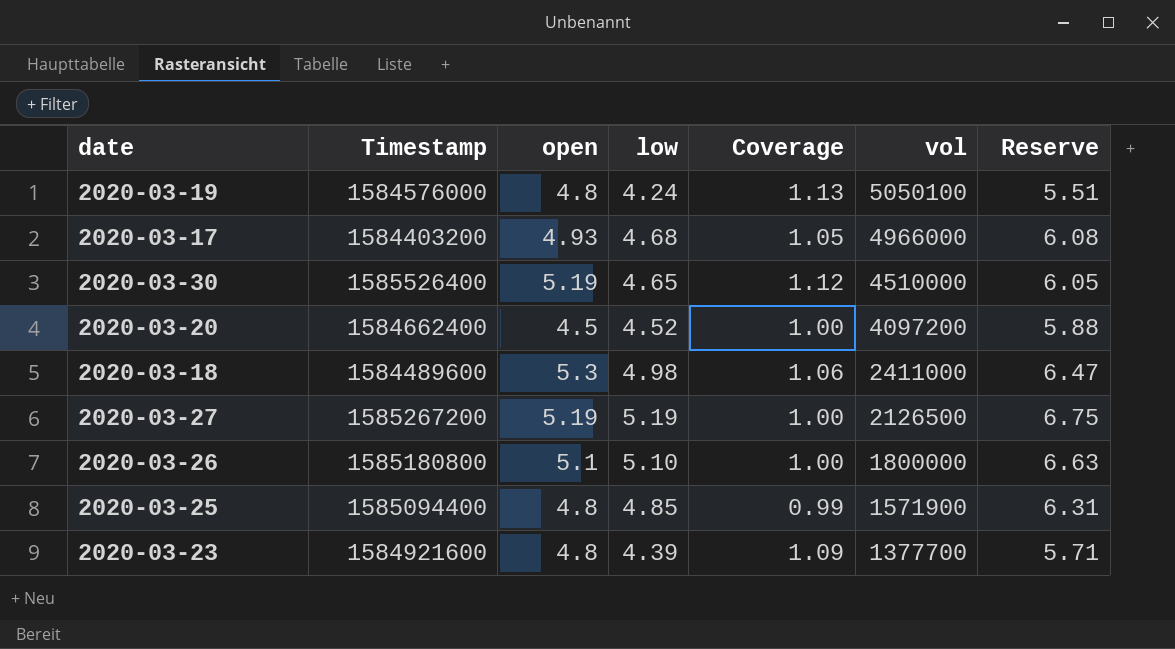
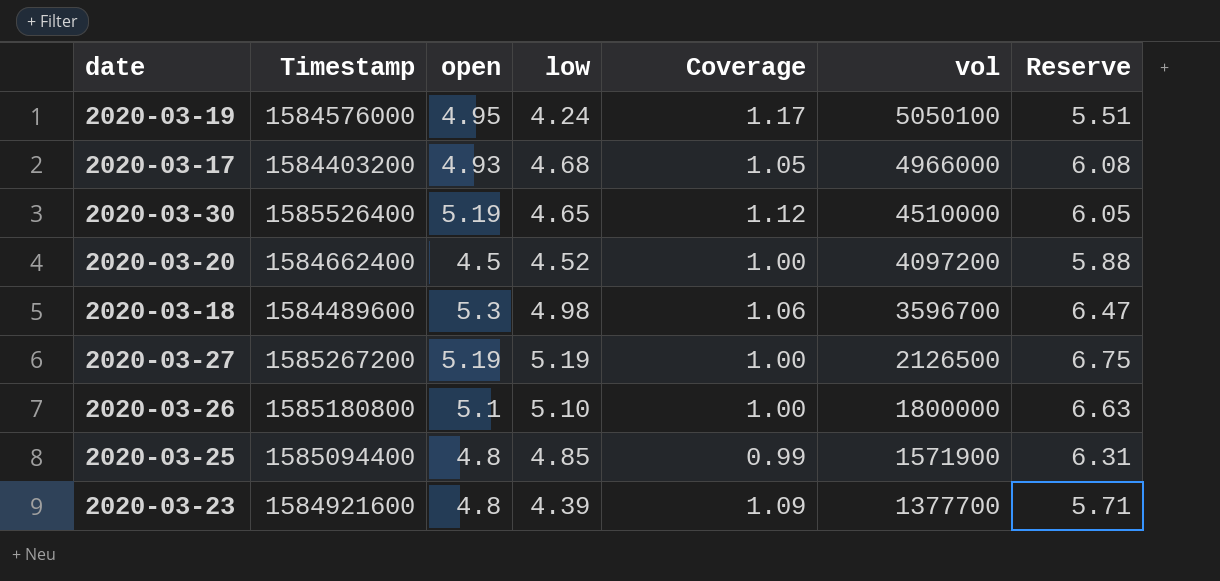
2020-03-19 | open: 4.8 -> 4.95
2020-03-19 | Coverage: 1.13 -> 1.17
2020-03-18 | vol: 2411000 -> 3596700

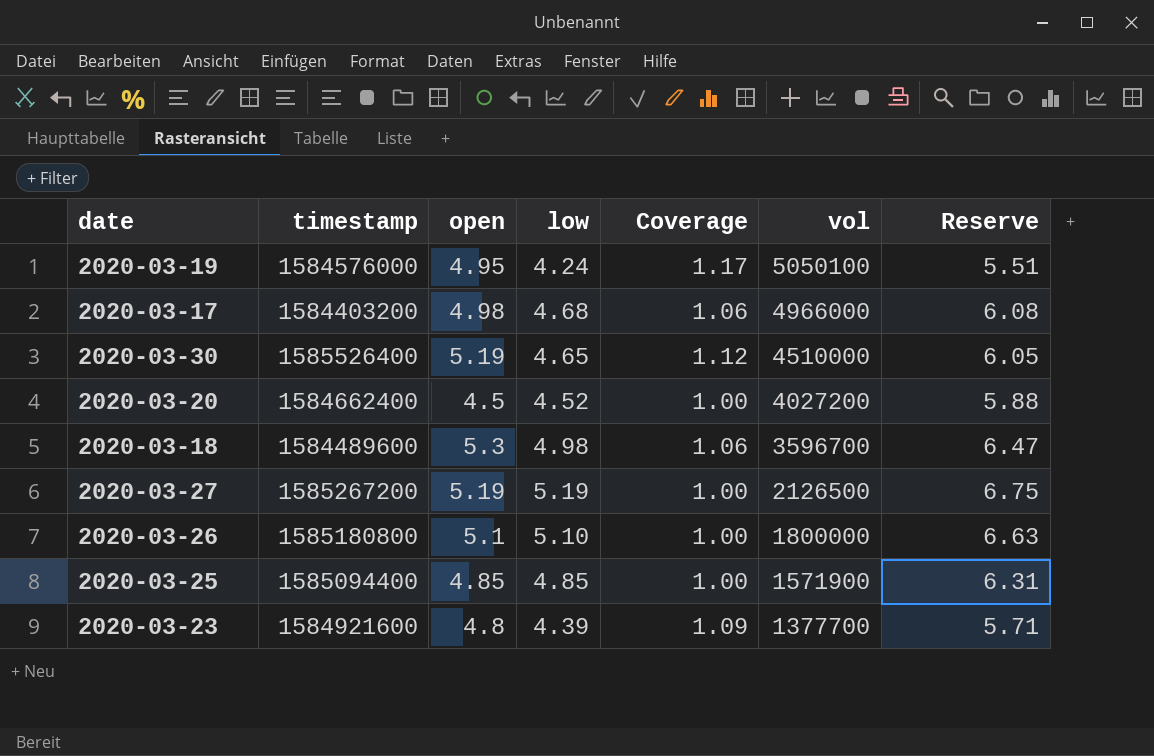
column name: Timestamp -> timestamp
2020-03-17 | open: 4.93 -> 4.98
2020-03-17 | Coverage: 1.05 -> 1.06
2020-03-20 | vol: 4097200 -> 4027200
2020-03-25 | open: 4.8 -> 4.85
2020-03-25 | Coverage: 0.99 -> 1.00

